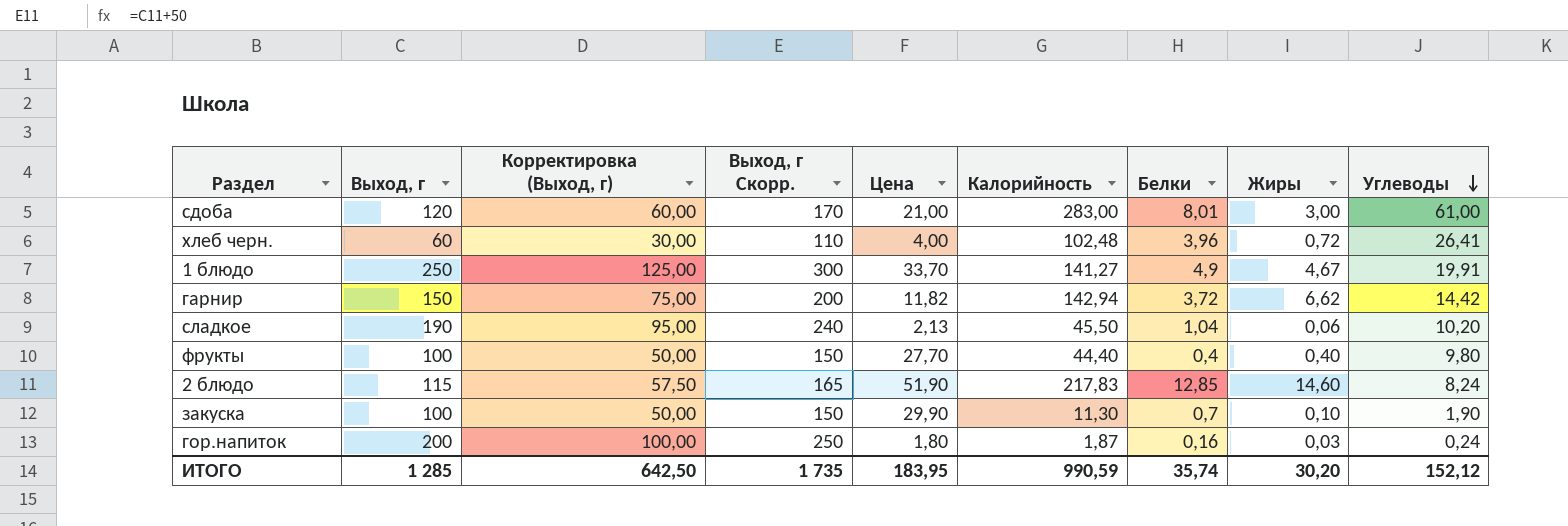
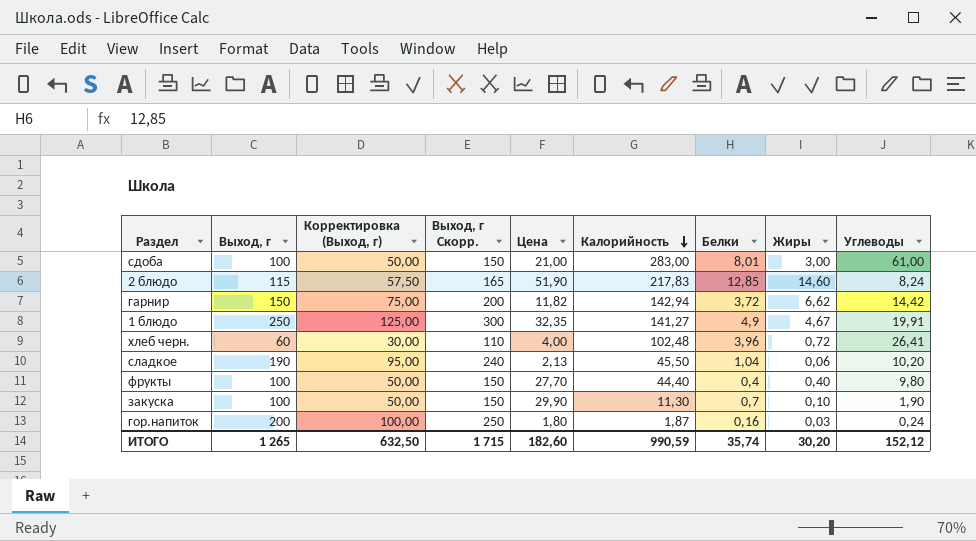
row order: Углеводы descending -> Калорийность descending
сдоба | Выход, г: 120 -> 100
сдоба | Корректировка (Выход, г): 60,00 -> 50,00
сдоба | Выход, г Скорр.: 170 -> 150
1 блюдо | Цена: 33,70 -> 32,35
ИТОГО | Выход, г: 1 285 -> 1 265
ИТОГО | Корректировка (Выход, г): 642,50 -> 632,50
ИТОГО | Выход, г Скорр.: 1 735 -> 1 715
ИТОГО | Цена: 183,95 -> 182,60

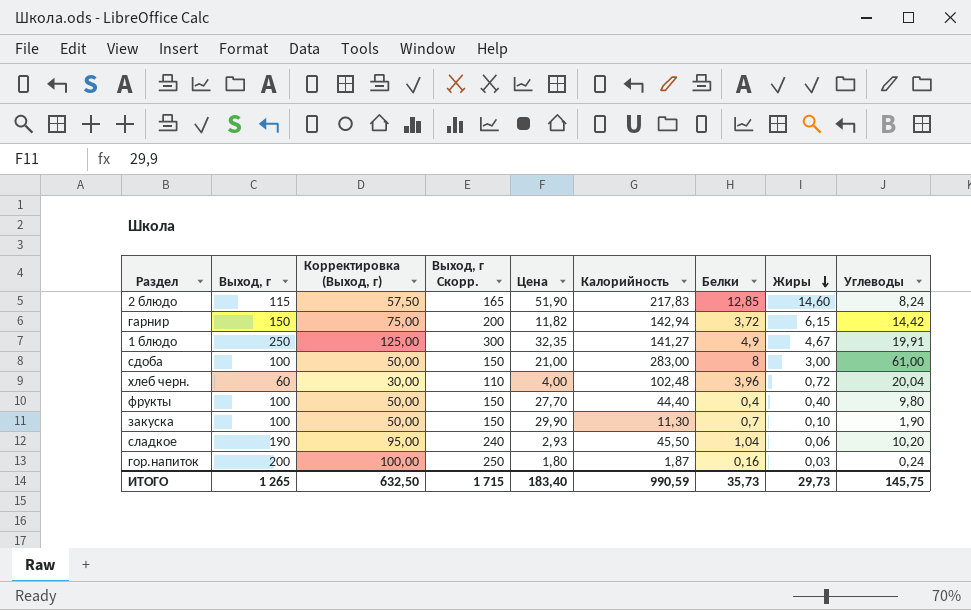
row order: Калорийность descending -> Жиры descending
гарнир | Жиры: 6,62 -> 6,15
сдоба | Белки: 8,01 -> 8
хлеб черн. | Углеводы: 26,41 -> 20,04
сладкое | Цена: 2,13 -> 2,93
ИТОГО | Цена: 182,60 -> 183,40
ИТОГО | Белки: 35,74 -> 35,73
ИТОГО | Жиры: 30,20 -> 29,73
ИТОГО | Углеводы: 152,12 -> 145,75

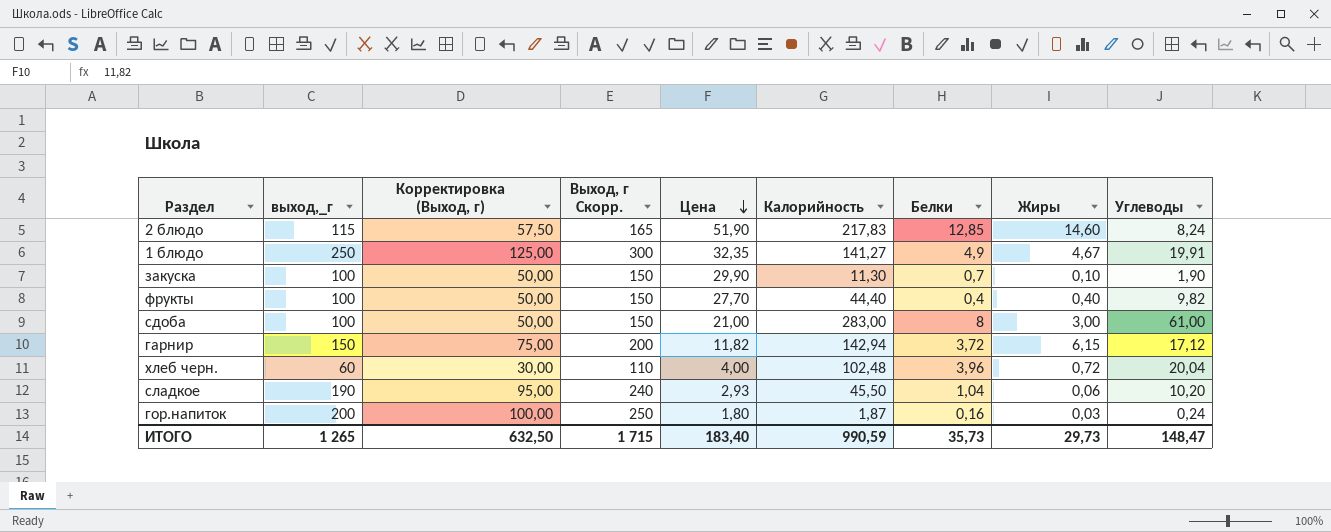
row order: Жиры descending -> Цена descending
column name: Выход, г -> выход,_г
фрукты | Углеводы: 9,80 -> 9,82
гарнир | Углеводы: 14,42 -> 17,12
ИТОГО | Углеводы: 145,75 -> 148,47

